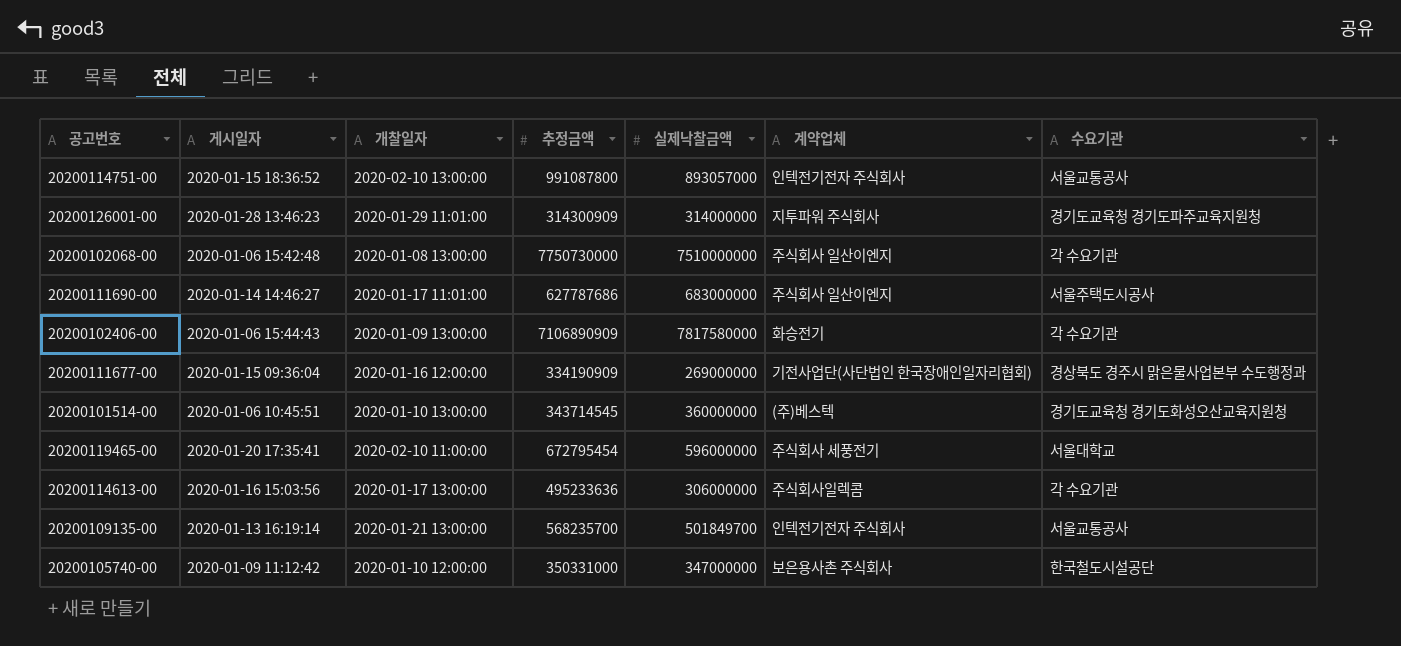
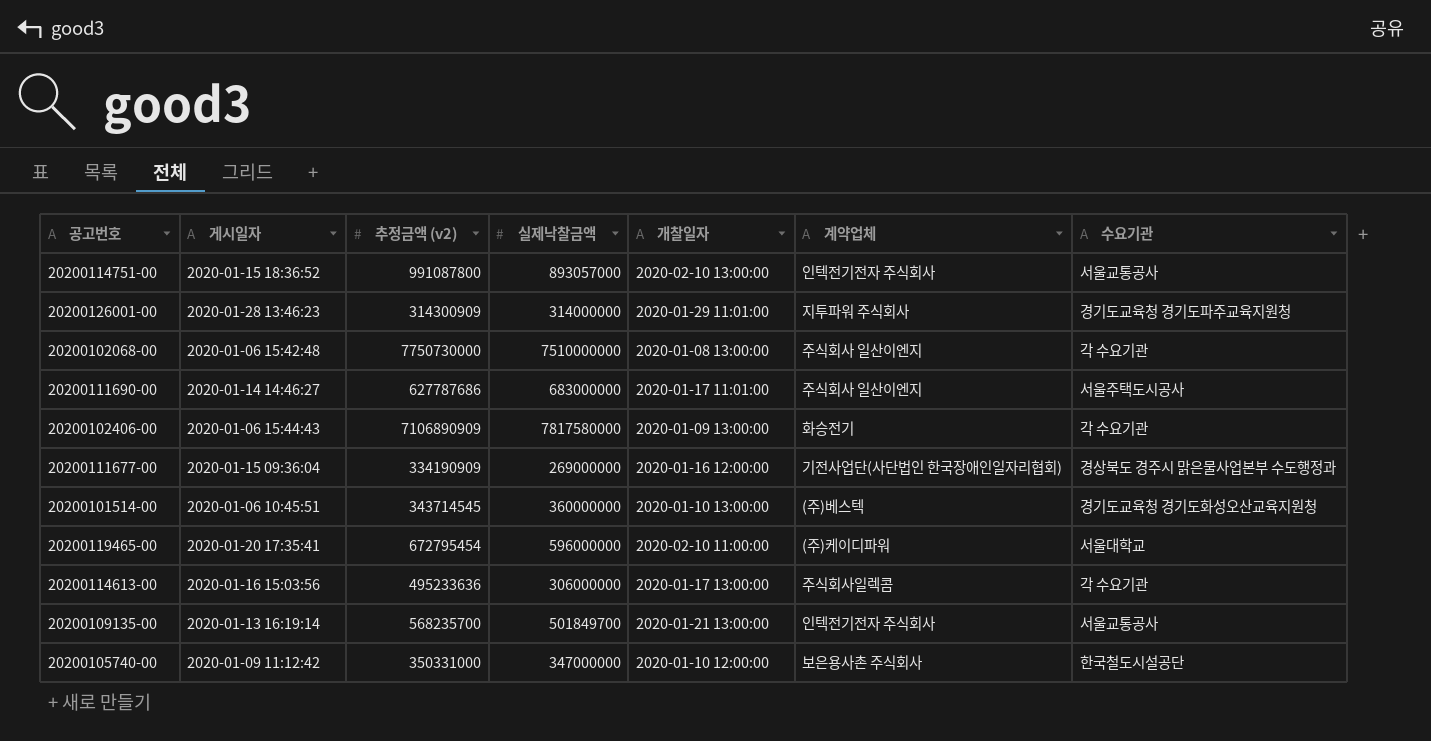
column name: 추정금액 -> 추정금액 (v2)
column 개찰일자 | position: 3 -> 5
20200119465-00 | 계약업체: 주식회사 세풍전기 -> (주)케이디파워

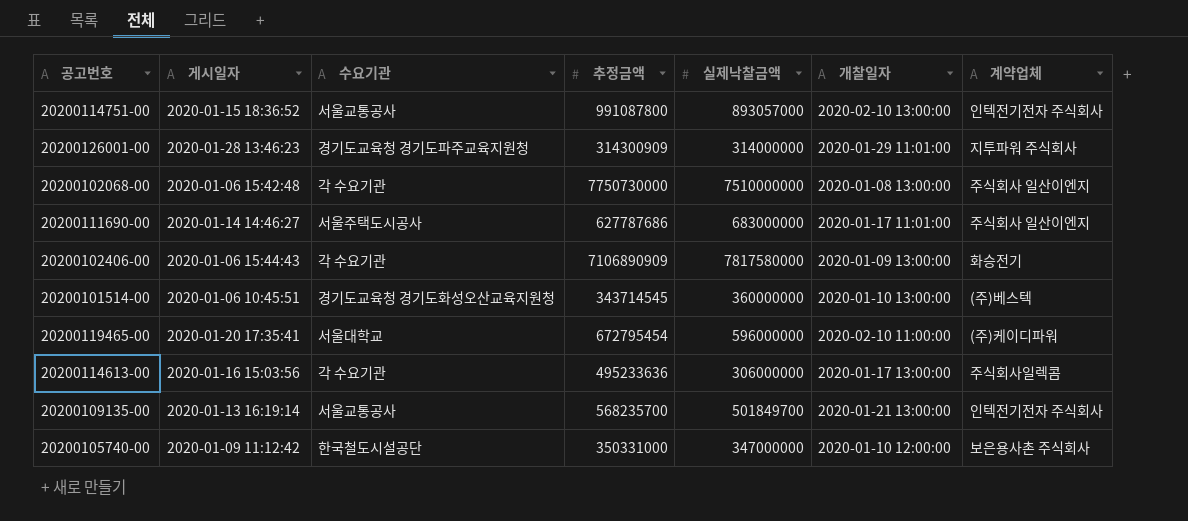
column 수요기관 | position: 7 -> 3
column name: 추정금액 (v2) -> 추정금액
row 20200111677-00: 2020-01-15 09:36:04 | 334190909 | 269000000 | 2020-01-16 12:00:00 | 기전사업단(사단법인 한국장애인일자리협회) | 경상북도 경주시 맑은물사업본부 수도행정과 -> none

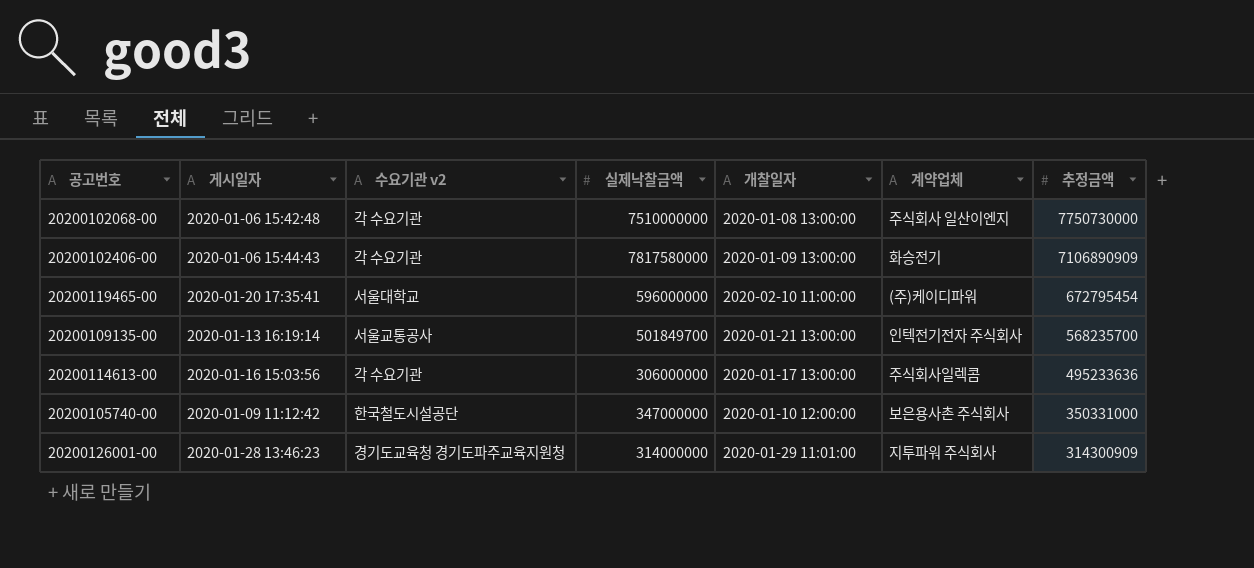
row order: none -> 추정금액 descending
column name: 수요기관 -> 수요기관 v2
column 추정금액 | position: 4 -> 7
row 20200114751-00: 2020-01-15 18:36:52 | 서울교통공사 | 991087800 | 893057000 | 2020-02-10 13:00:00 | 인텍전기전자 주식회사 -> none
row 20200111690-00: 2020-01-14 14:46:27 | 서울주택도시공사 | 627787686 | 683000000 | 2020-01-17 11:01:00 | 주식회사 일산이엔지 -> none
row 20200101514-00: 2020-01-06 10:45:51 | 경기도교육청 경기도화성오산교육지원청 | 343714545 | 360000000 | 2020-01-10 13:00:00 | (주)베스텍 -> none

